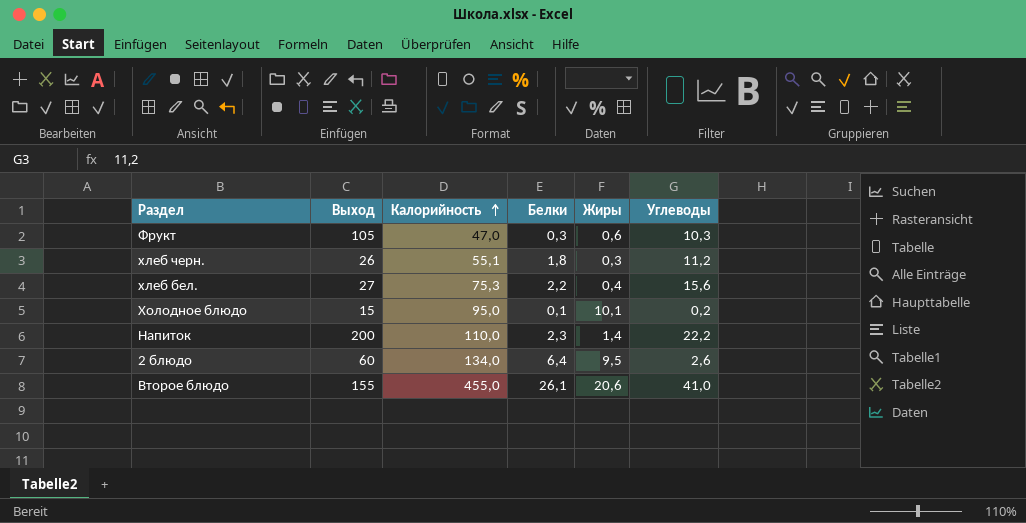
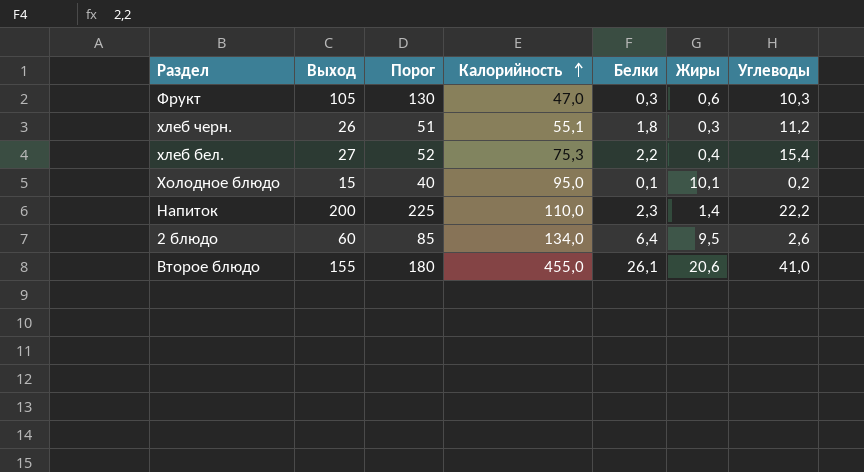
column Порог | formula: none -> [Выход] + 25
хлеб бел. | Углеводы: 15,6 -> 15,4

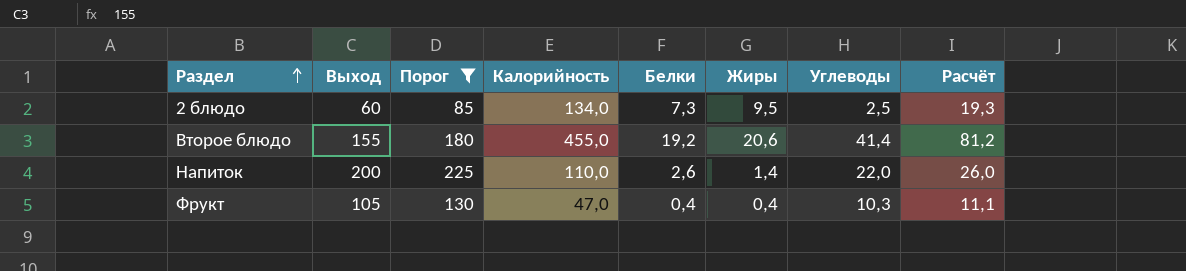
filter: none -> Порог >= 85
row order: Калорийность ascending -> Раздел ascending
column Расчёт | formula: none -> [Белки] + [Жиры] + [Углеводы]
2 блюдо | Белки: 6,4 -> 7,3
2 блюдо | Углеводы: 2,6 -> 2,5
Второе блюдо | Белки: 26,1 -> 19,2
Второе блюдо | Углеводы: 41,0 -> 41,4
Напиток | Белки: 2,3 -> 2,6
Напиток | Углеводы: 22,2 -> 22,0
Фрукт | Белки: 0,3 -> 0,4
Фрукт | Жиры: 0,6 -> 0,4

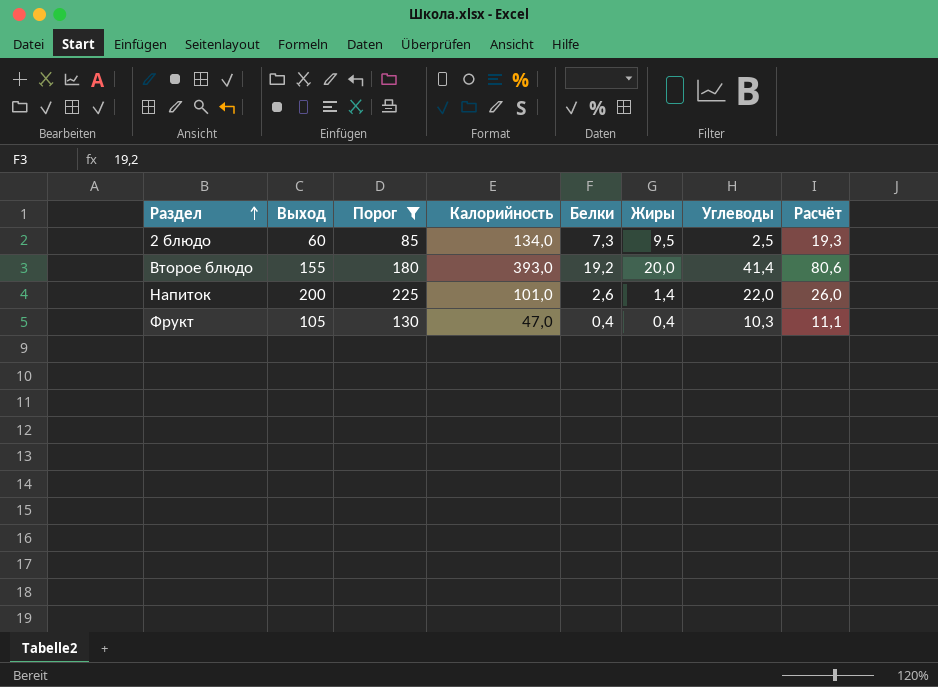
Второе блюдо | Калорийность: 455,0 -> 393,0
Второе блюдо | Жиры: 20,6 -> 20,0
Второе блюдо | Расчёт: 81,2 -> 80,6
Напиток | Калорийность: 110,0 -> 101,0

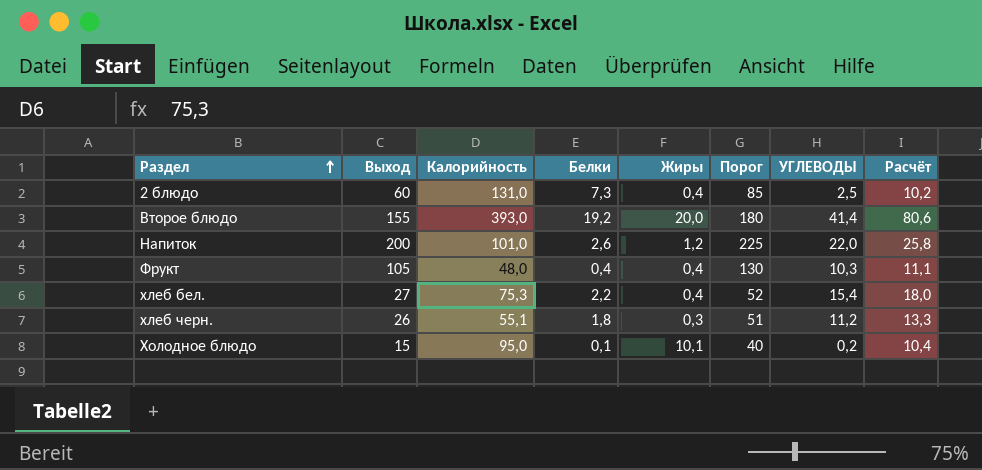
filter: Порог >= 85 -> none
column Порог | position: 3 -> 6
column name: Углеводы -> УГЛЕВОДЫ
2 блюдо | Калорийность: 134,0 -> 131,0
2 блюдо | Жиры: 9,5 -> 0,4
2 блюдо | Расчёт: 19,3 -> 10,2
Напиток | Жиры: 1,4 -> 1,2
Напиток | Расчёт: 26,0 -> 25,8
Фрукт | Калорийность: 47,0 -> 48,0

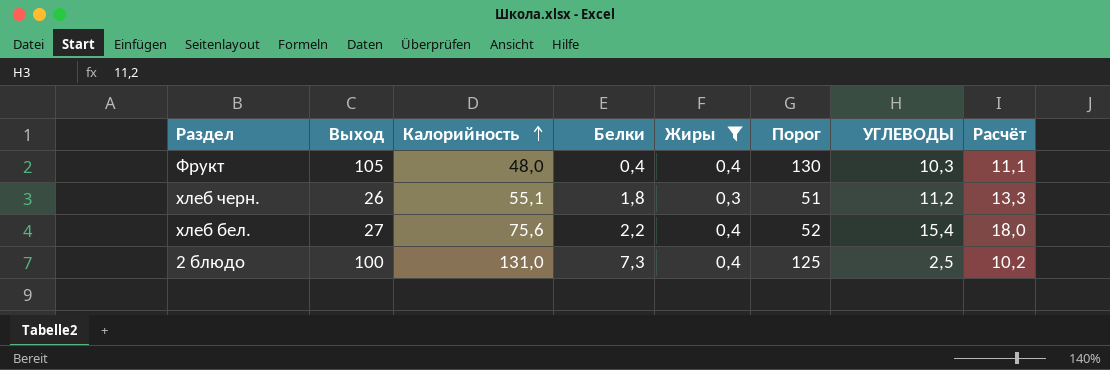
filter: none -> Жиры <= 0,4
row order: Раздел ascending -> Калорийность ascending
хлеб бел. | Калорийность: 75,3 -> 75,6
2 блюдо | Выход: 60 -> 100
2 блюдо | Порог: 85 -> 125

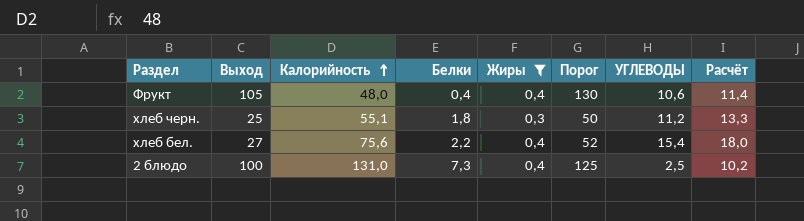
Фрукт | УГЛЕВОДЫ: 10,3 -> 10,6
Фрукт | Расчёт: 11,1 -> 11,4
хлеб черн. | Выход: 26 -> 25
хлеб черн. | Порог: 51 -> 50

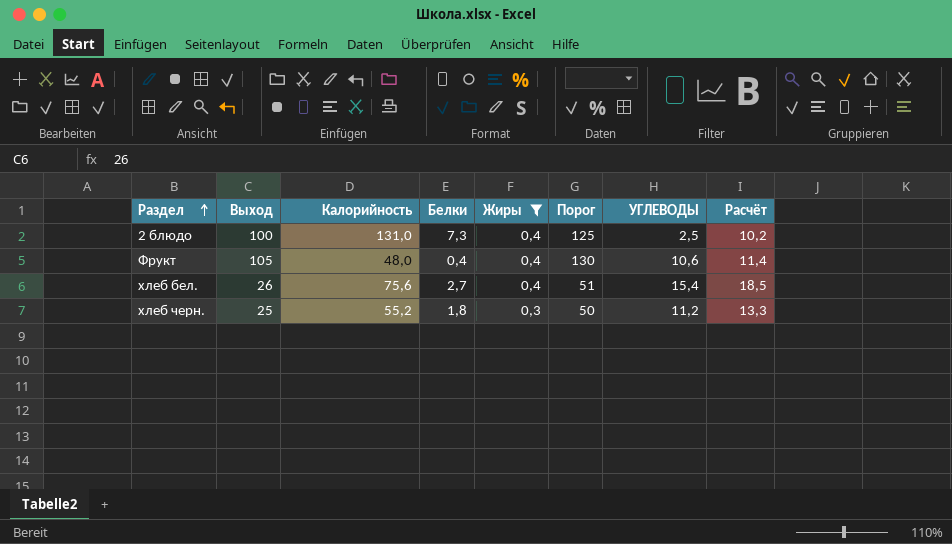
row order: Калорийность ascending -> Раздел ascending
хлеб бел. | Выход: 27 -> 26
хлеб бел. | Белки: 2,2 -> 2,7
хлеб бел. | Порог: 52 -> 51
хлеб бел. | Расчёт: 18,0 -> 18,5
хлеб черн. | Калорийность: 55,1 -> 55,2

